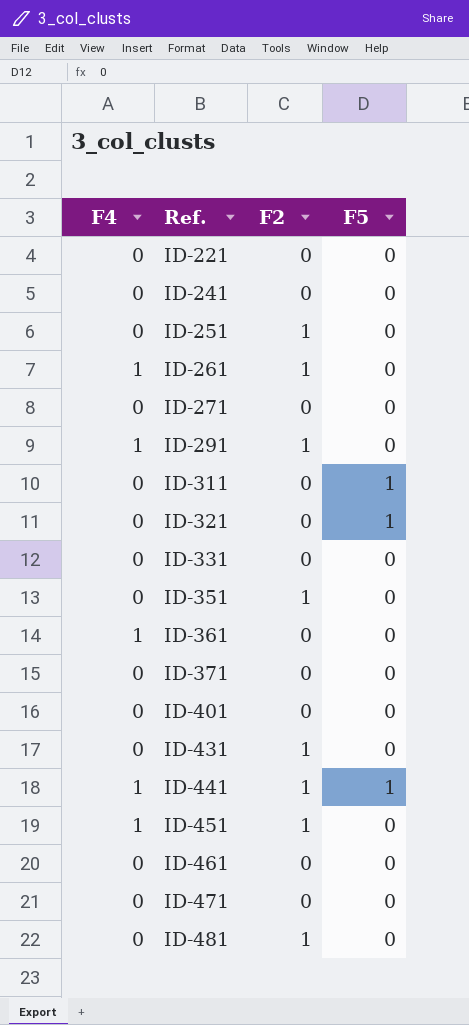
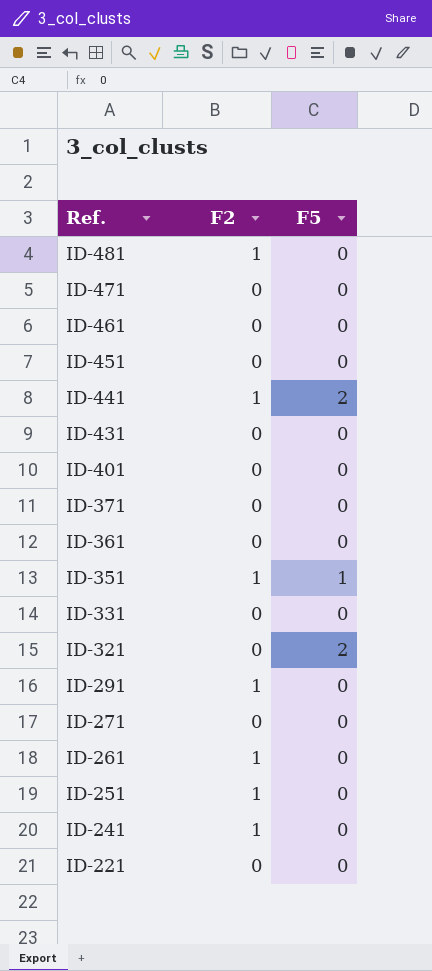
row order: Ref. ascending -> Ref. descending
column F4 | position: 1 -> none
row ID-311: 0 | 0 | 1 -> none
ID-451 | F2: 1 -> 0
ID-441 | F5: 1 -> 2
ID-431 | F2: 1 -> 0
ID-351 | F5: 0 -> 1
ID-321 | F5: 1 -> 2
ID-241 | F2: 0 -> 1

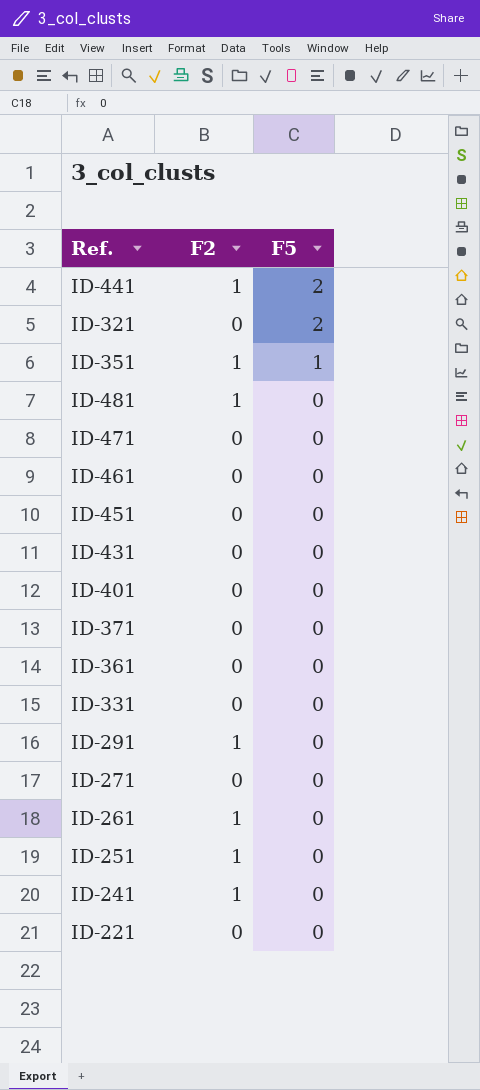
row order: Ref. descending -> F5 descending

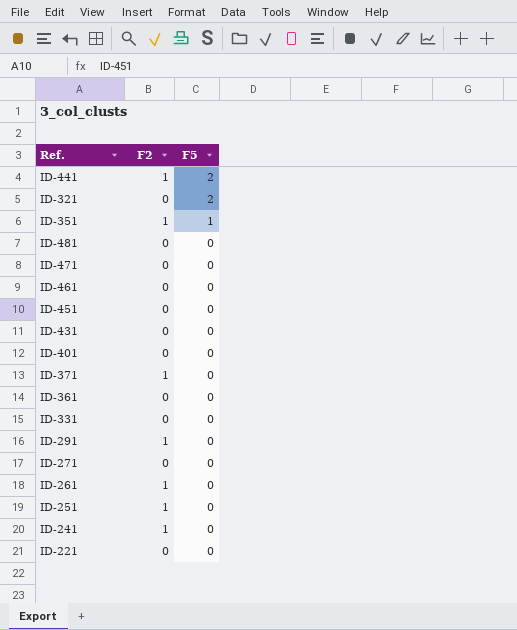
ID-481 | F2: 1 -> 0
ID-371 | F2: 0 -> 1

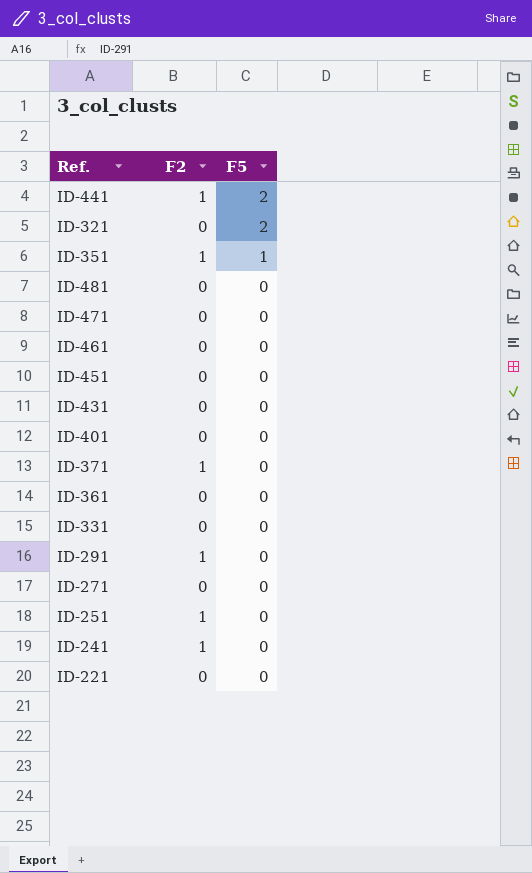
row ID-261: 1 | 0 -> none

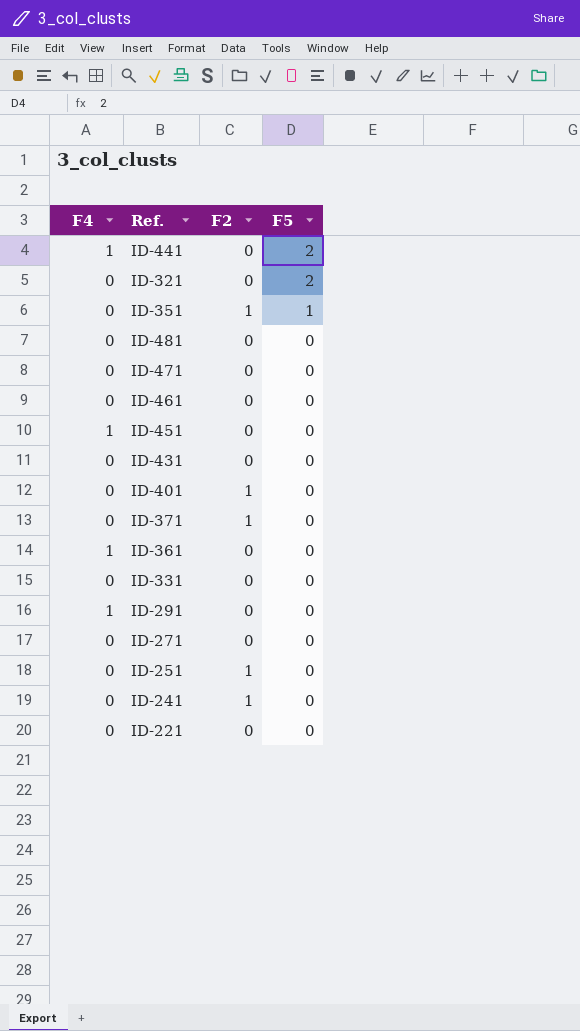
column F4 | position: none -> 1
ID-441 | F2: 1 -> 0
ID-401 | F2: 0 -> 1
ID-291 | F2: 1 -> 0

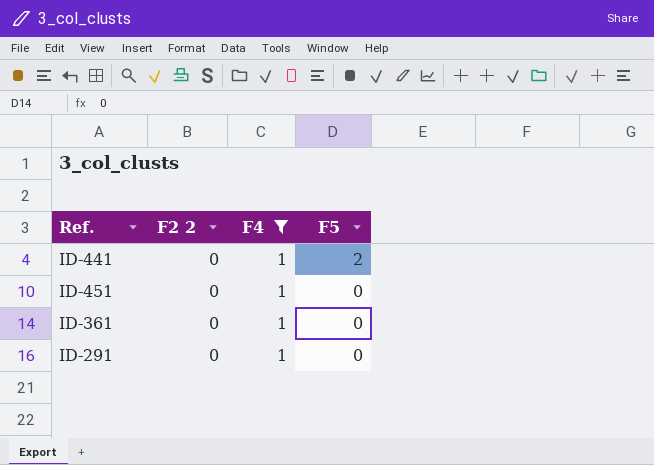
filter: none -> F4 = 1
column name: F2 -> F2 2
column F4 | position: 1 -> 3

